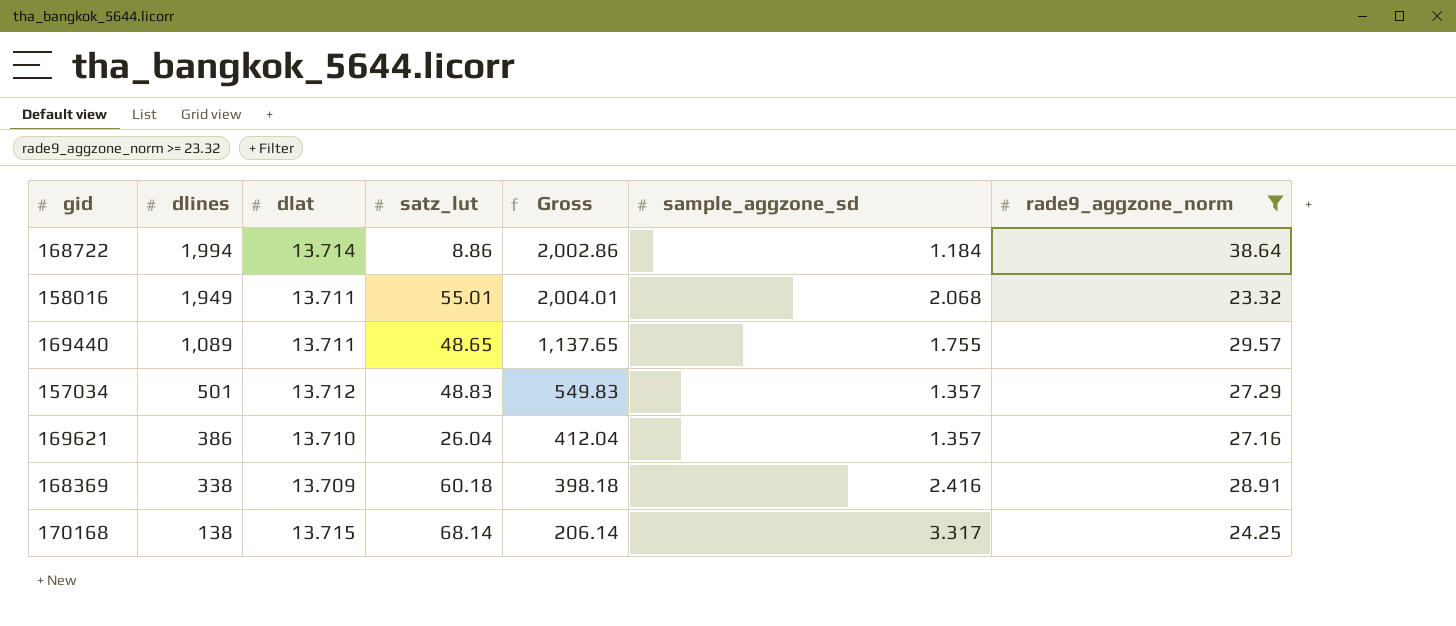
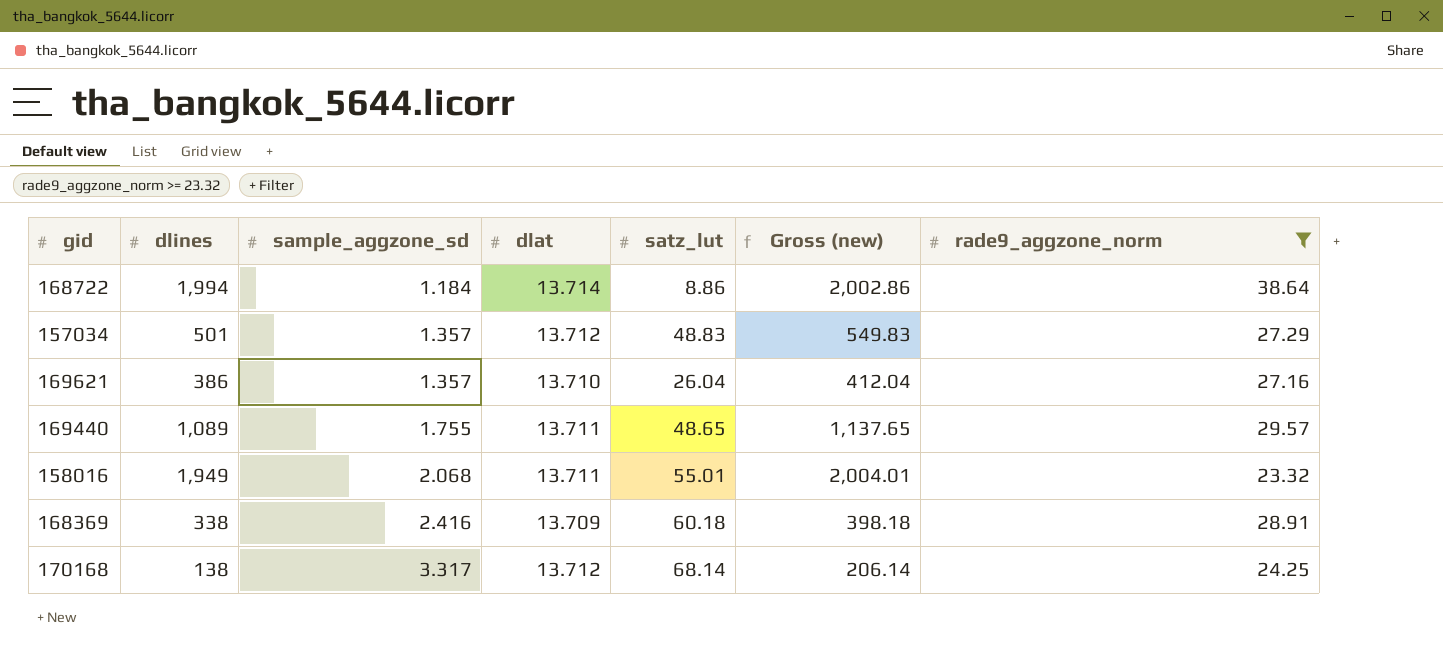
row order: dlines descending -> sample_aggzone_sd ascending
column sample_aggzone_sd | position: 6 -> 3
column name: Gross -> Gross (new)
170168 | dlat: 13.715 -> 13.712

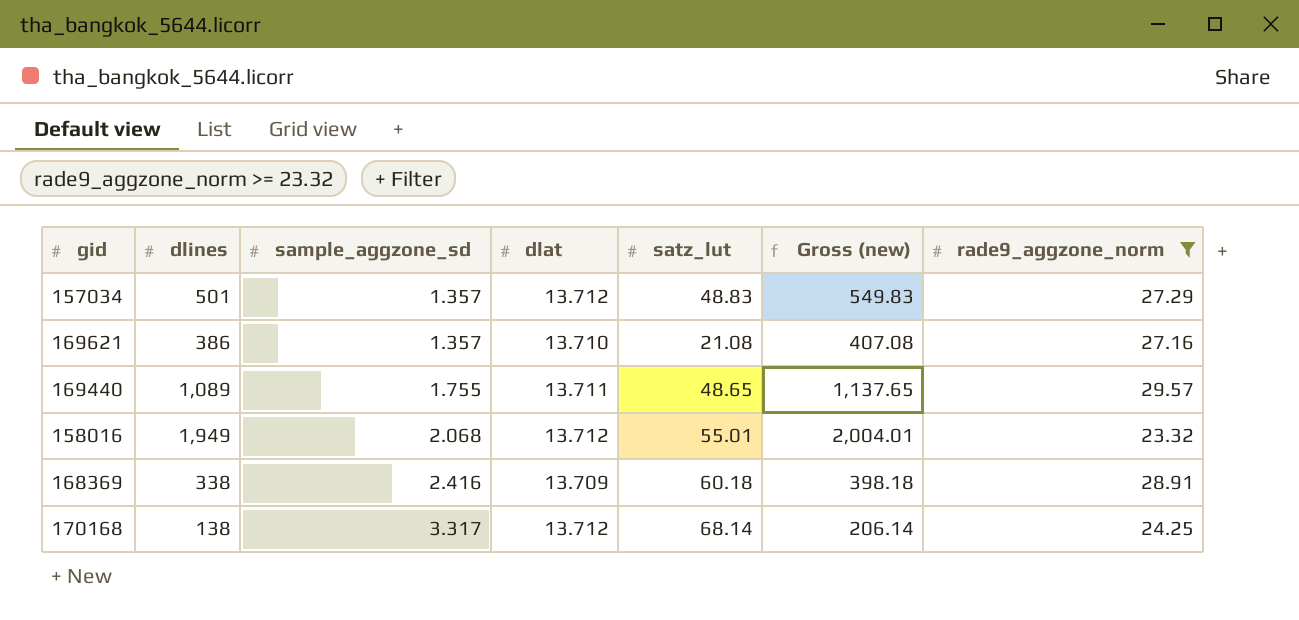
row 168722: 1,994 | 1.184 | 13.714 | 8.86 | 2,002.86 | 38.64 -> none
169621 | satz_lut: 26.04 -> 21.08
169621 | Gross (new): 412.04 -> 407.08
158016 | dlat: 13.711 -> 13.712

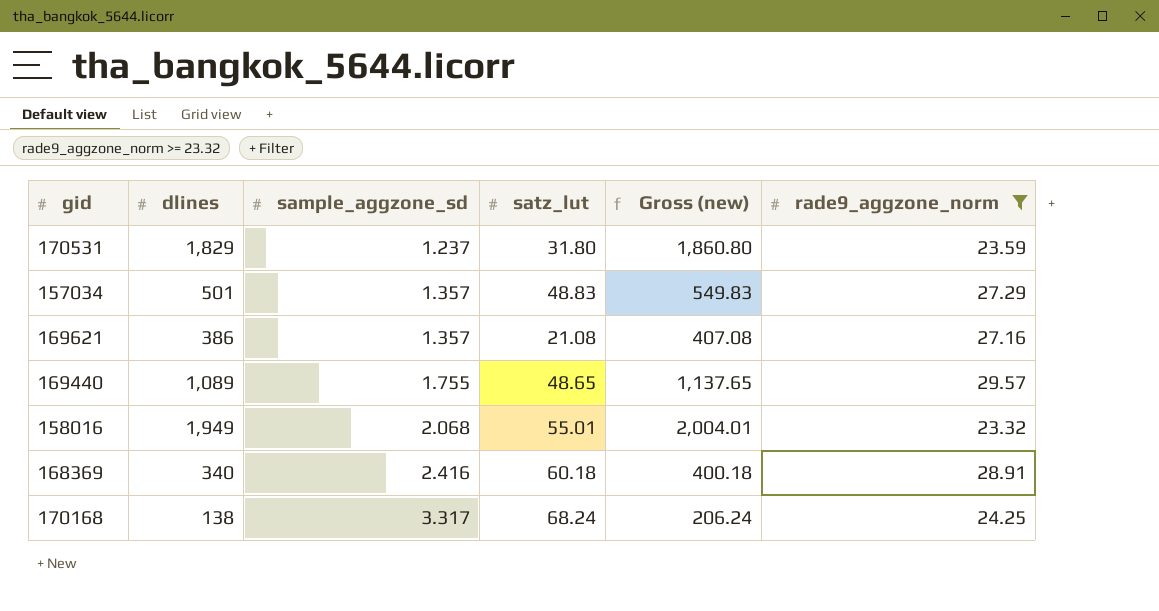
column dlat | position: 4 -> none
row 170531: none -> 1,829 | 1.237 | 31.80 | 1,860.80 | 23.59
168369 | dlines: 338 -> 340
168369 | Gross (new): 398.18 -> 400.18
170168 | satz_lut: 68.14 -> 68.24
170168 | Gross (new): 206.14 -> 206.24

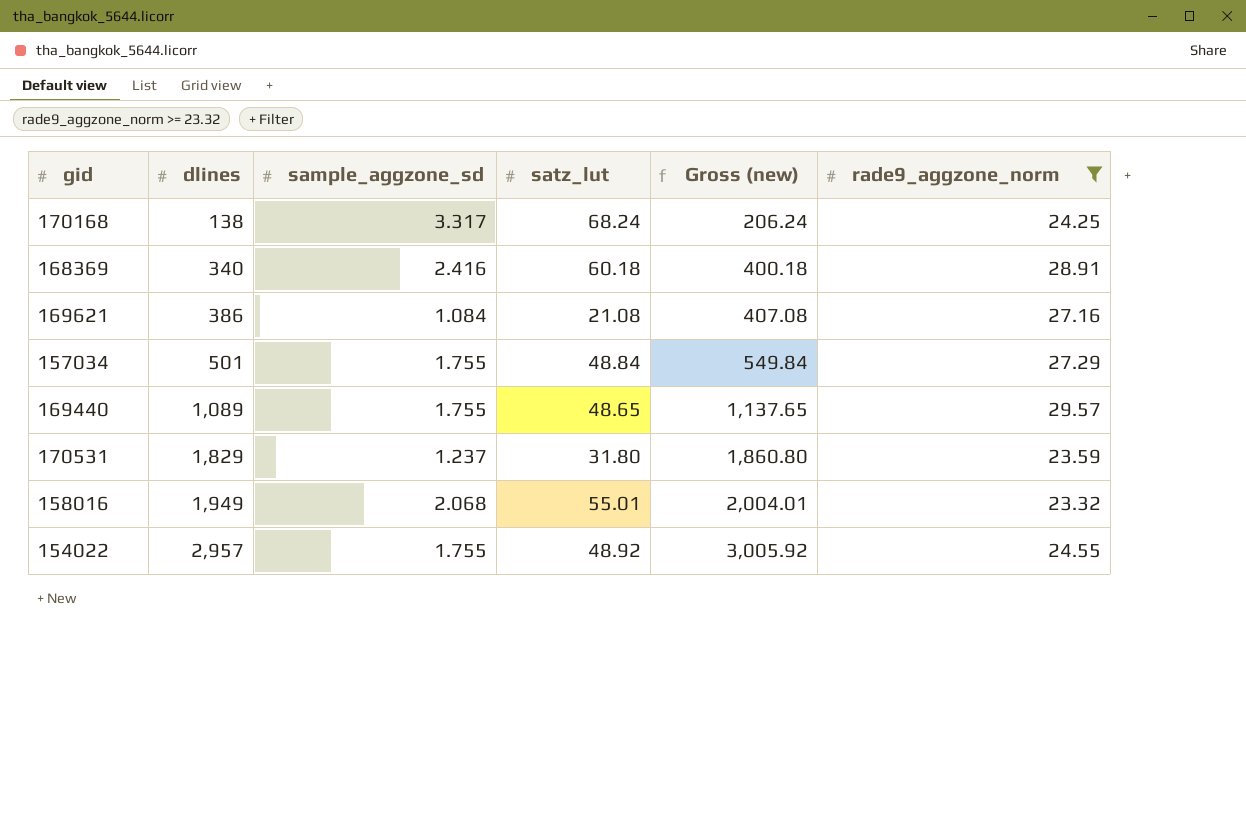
row order: sample_aggzone_sd ascending -> dlines ascending
169621 | sample_aggzone_sd: 1.357 -> 1.084
157034 | sample_aggzone_sd: 1.357 -> 1.755
157034 | satz_lut: 48.83 -> 48.84
157034 | Gross (new): 549.83 -> 549.84
row 154022: none -> 2,957 | 1.755 | 48.92 | 3,005.92 | 24.55

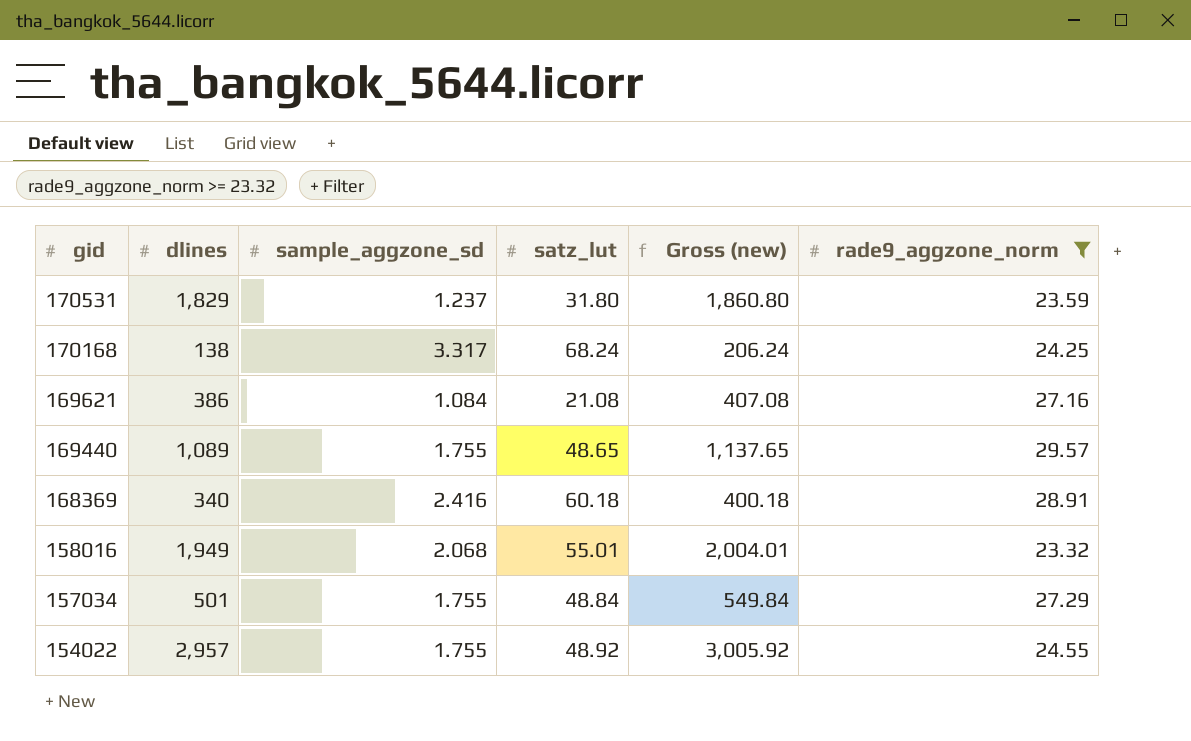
row order: dlines ascending -> gid descending

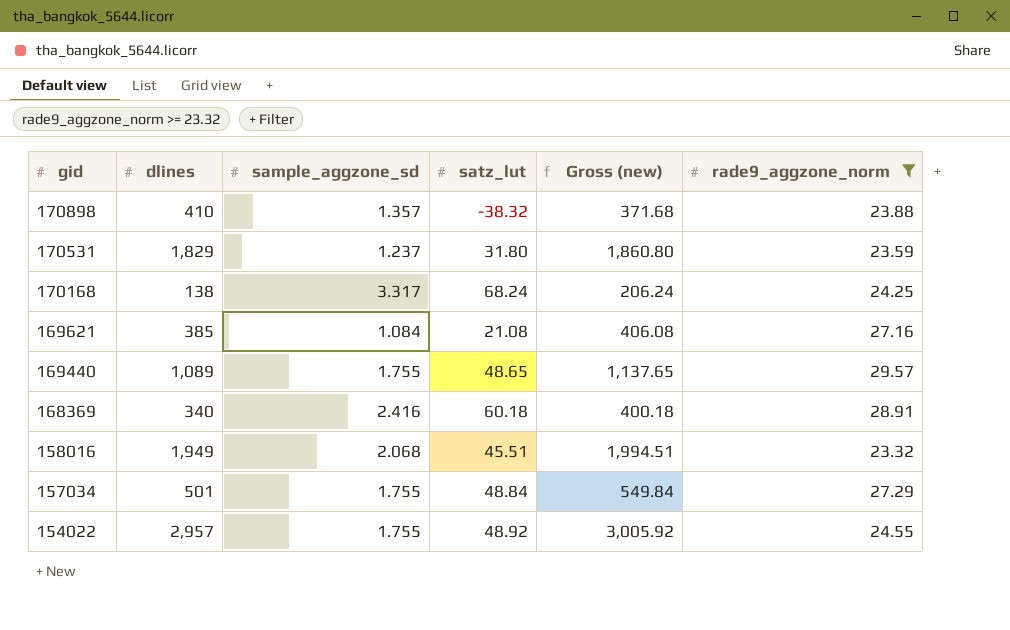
row 170898: none -> 410 | 1.357 | -38.32 | 371.68 | 23.88
169621 | dlines: 386 -> 385
169621 | Gross (new): 407.08 -> 406.08
158016 | satz_lut: 55.01 -> 45.51
158016 | Gross (new): 2,004.01 -> 1,994.51

